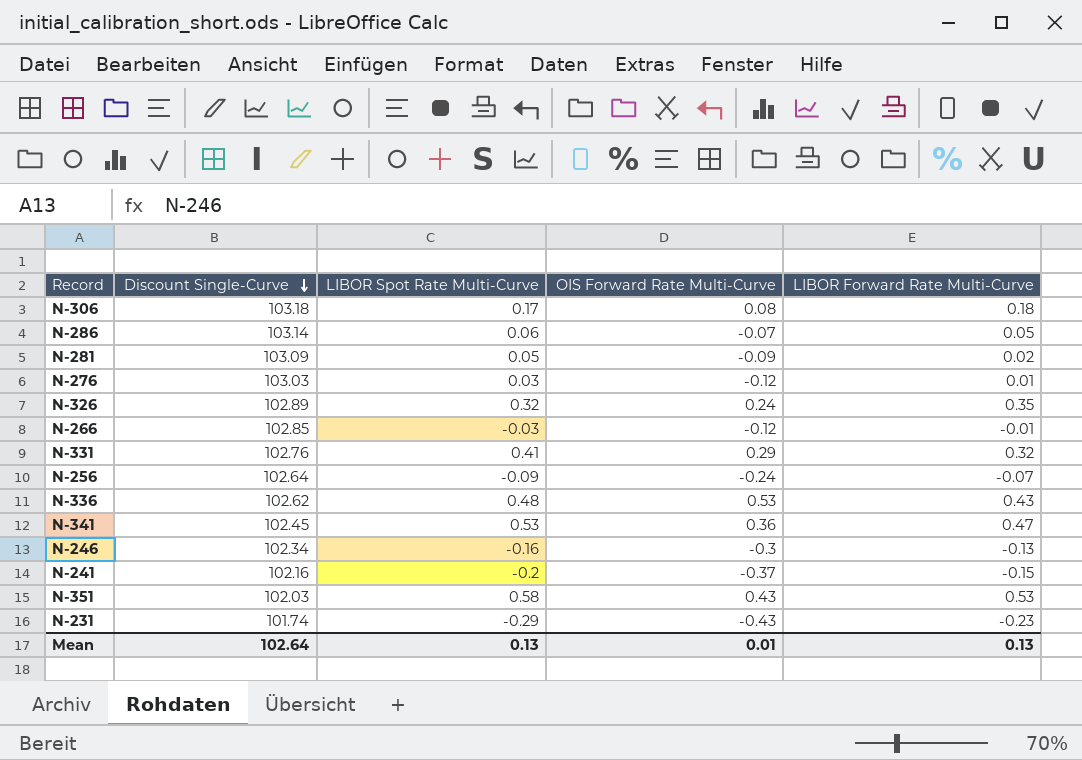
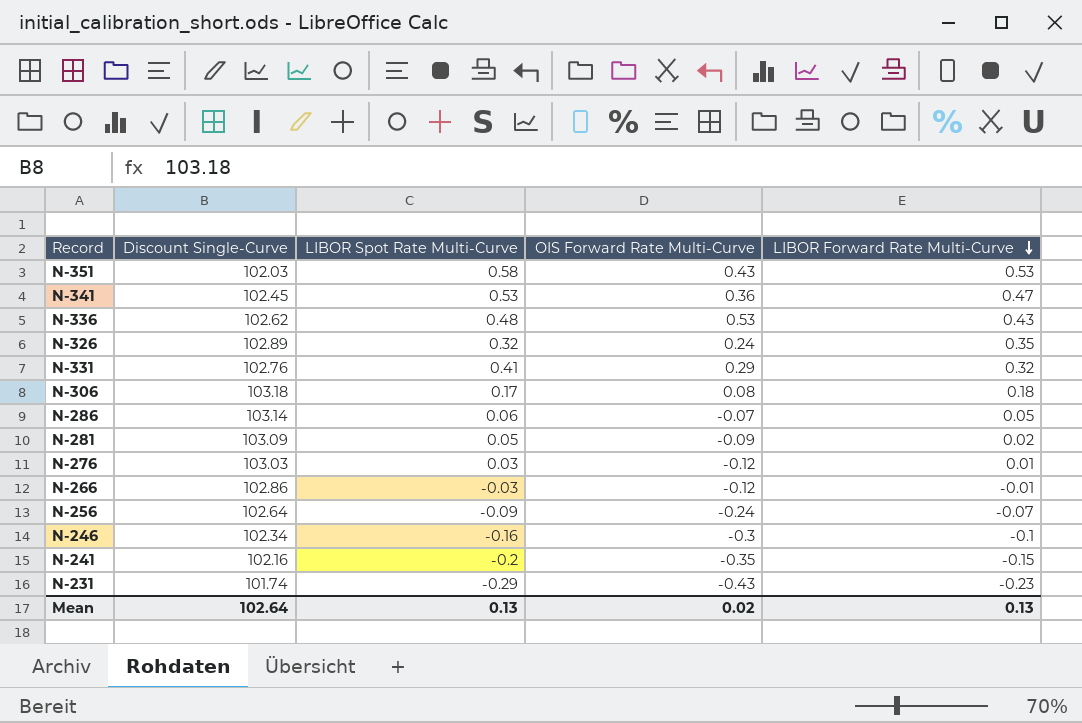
row order: Discount Single-Curve descending -> LIBOR Forward Rate Multi-Curve descending
N-266 | Discount Single-Curve: 102.85 -> 102.86
N-246 | LIBOR Forward Rate Multi-Curve: -0.13 -> -0.1
N-241 | OIS Forward Rate Multi-Curve: -0.37 -> -0.35
Mean | OIS Forward Rate Multi-Curve: 0.01 -> 0.02

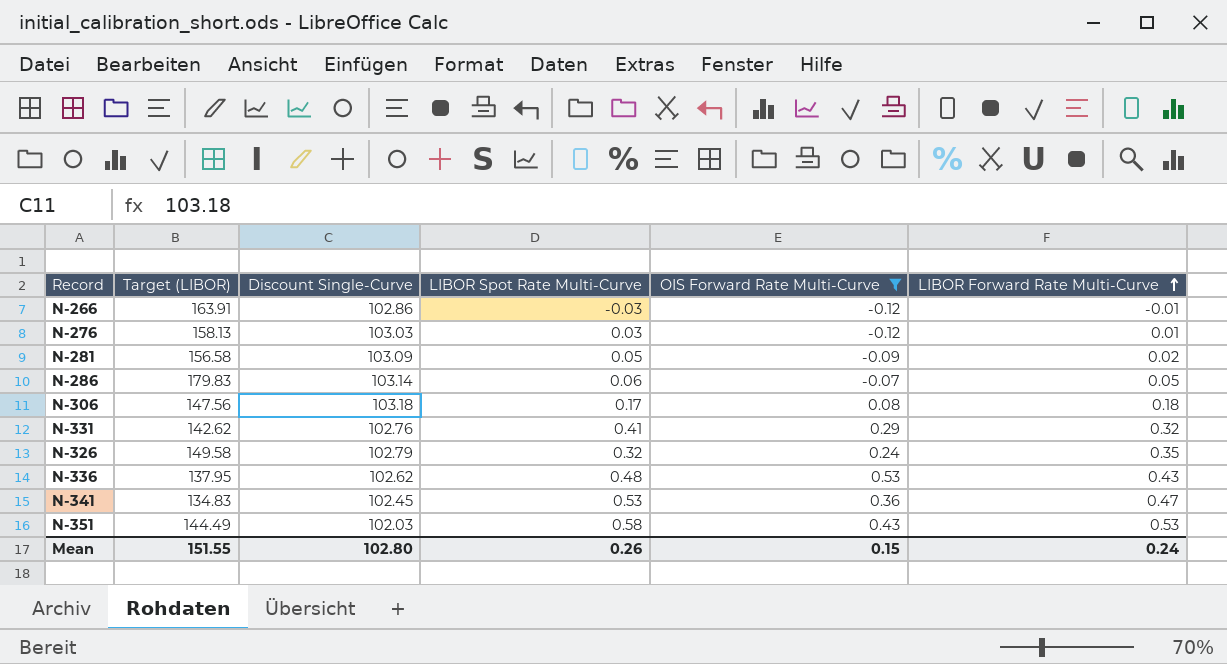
filter: none -> OIS Forward Rate Multi-Curve >= -0.12
row order: LIBOR Forward Rate Multi-Curve descending -> LIBOR Forward Rate Multi-Curve ascending
column Target (LIBOR) | position: none -> 2
N-326 | Discount Single-Curve: 102.89 -> 102.79
Mean | Discount Single-Curve: 102.64 -> 102.80
Mean | LIBOR Spot Rate Multi-Curve: 0.13 -> 0.26
Mean | OIS Forward Rate Multi-Curve: 0.02 -> 0.15
Mean | LIBOR Forward Rate Multi-Curve: 0.13 -> 0.24

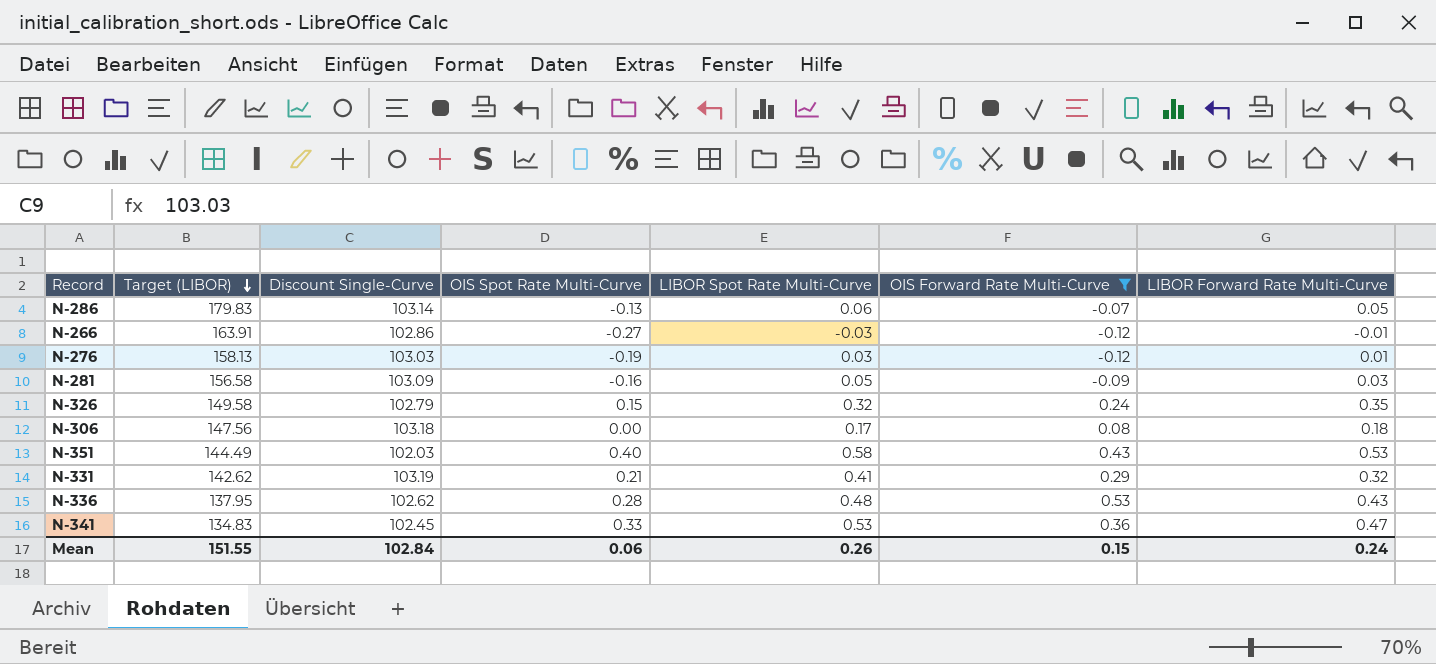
row order: LIBOR Forward Rate Multi-Curve ascending -> Target (LIBOR) descending
column OIS Spot Rate Multi-Curve | position: none -> 4
N-281 | LIBOR Forward Rate Multi-Curve: 0.02 -> 0.03
N-331 | Discount Single-Curve: 102.76 -> 103.19
Mean | Discount Single-Curve: 102.80 -> 102.84

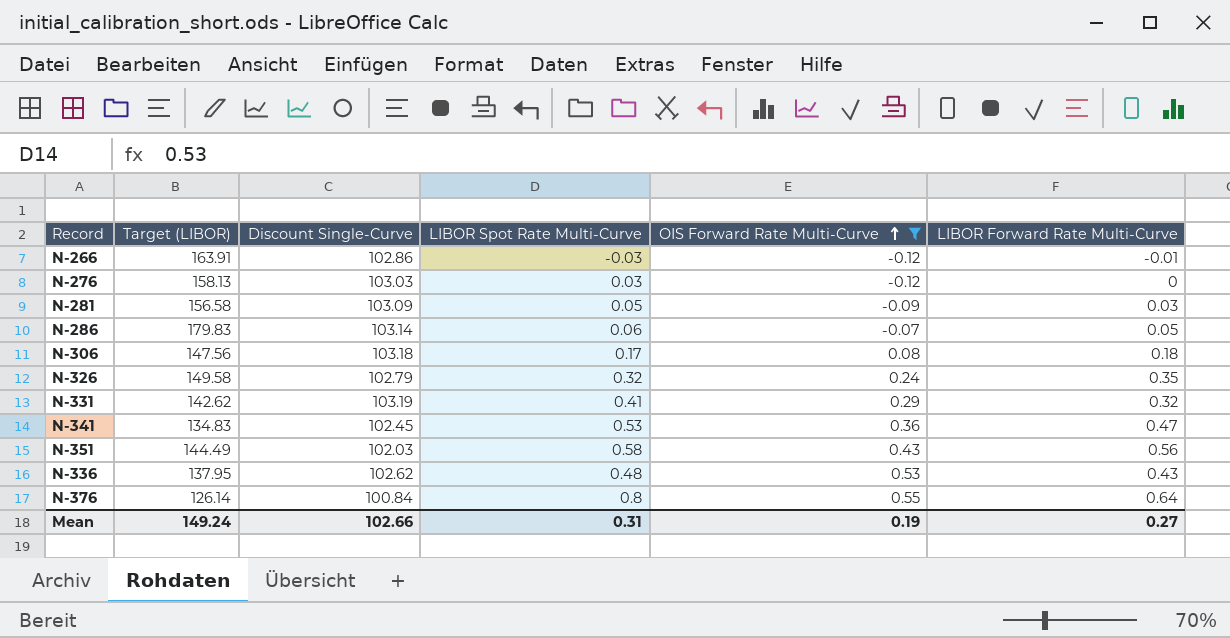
row order: Target (LIBOR) descending -> OIS Forward Rate Multi-Curve ascending
column OIS Spot Rate Multi-Curve | position: 4 -> none
N-276 | LIBOR Forward Rate Multi-Curve: 0.01 -> 0
N-351 | LIBOR Forward Rate Multi-Curve: 0.53 -> 0.56
row N-376: none -> 126.14 | 100.84 | 0.8 | 0.55 | 0.64
Mean | Target (LIBOR): 151.55 -> 149.24
Mean | Discount Single-Curve: 102.84 -> 102.66
Mean | LIBOR Spot Rate Multi-Curve: 0.26 -> 0.31
Mean | OIS Forward Rate Multi-Curve: 0.15 -> 0.19
Mean | LIBOR Forward Rate Multi-Curve: 0.24 -> 0.27

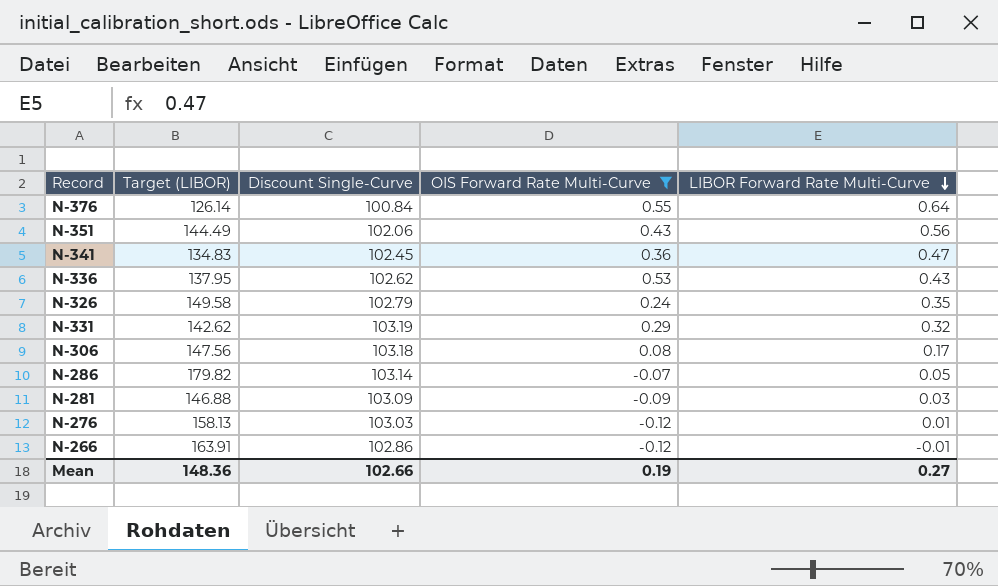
row order: OIS Forward Rate Multi-Curve ascending -> LIBOR Forward Rate Multi-Curve descending
column LIBOR Spot Rate Multi-Curve | position: 4 -> none
N-351 | Discount Single-Curve: 102.03 -> 102.06
N-306 | LIBOR Forward Rate Multi-Curve: 0.18 -> 0.17
N-286 | Target (LIBOR): 179.83 -> 179.82
N-281 | Target (LIBOR): 156.58 -> 146.88
N-276 | LIBOR Forward Rate Multi-Curve: 0 -> 0.01
Mean | Target (LIBOR): 149.24 -> 148.36

